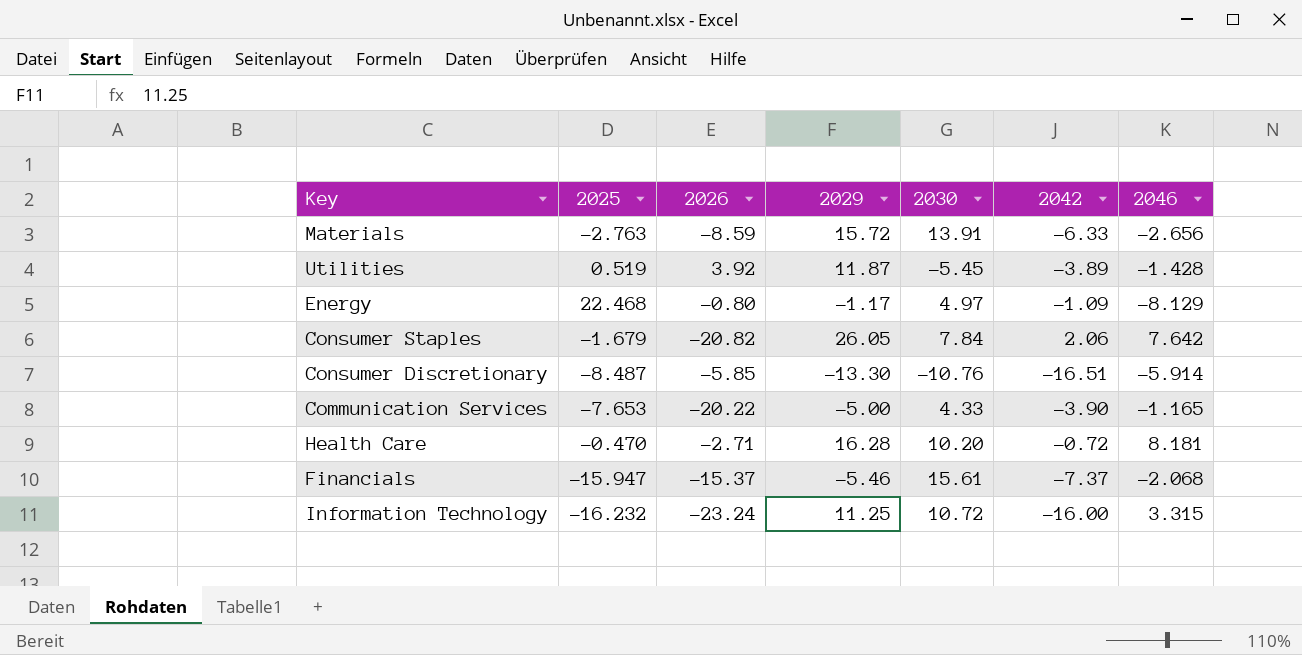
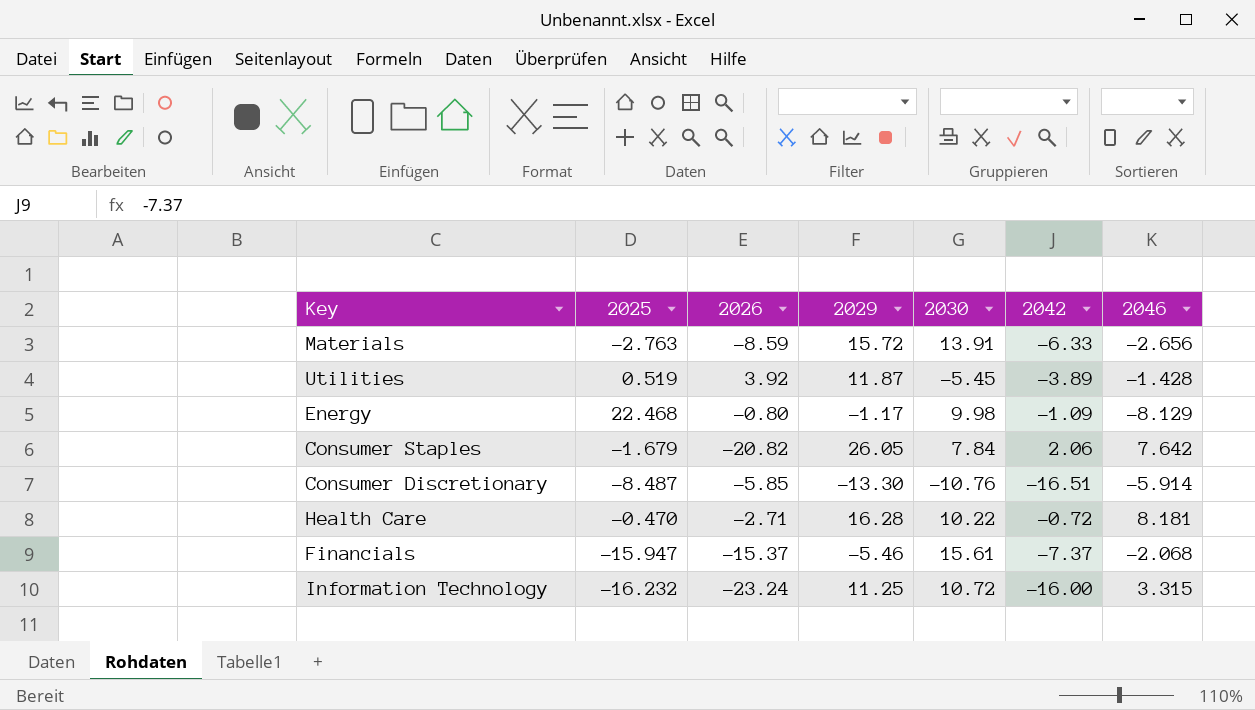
row Communication Services: -7.653 | -20.22 | -5.00 | 4.33 | -3.90 | -1.165 -> none
Energy | 2030: 4.97 -> 9.98
Health Care | 2030: 10.20 -> 10.22

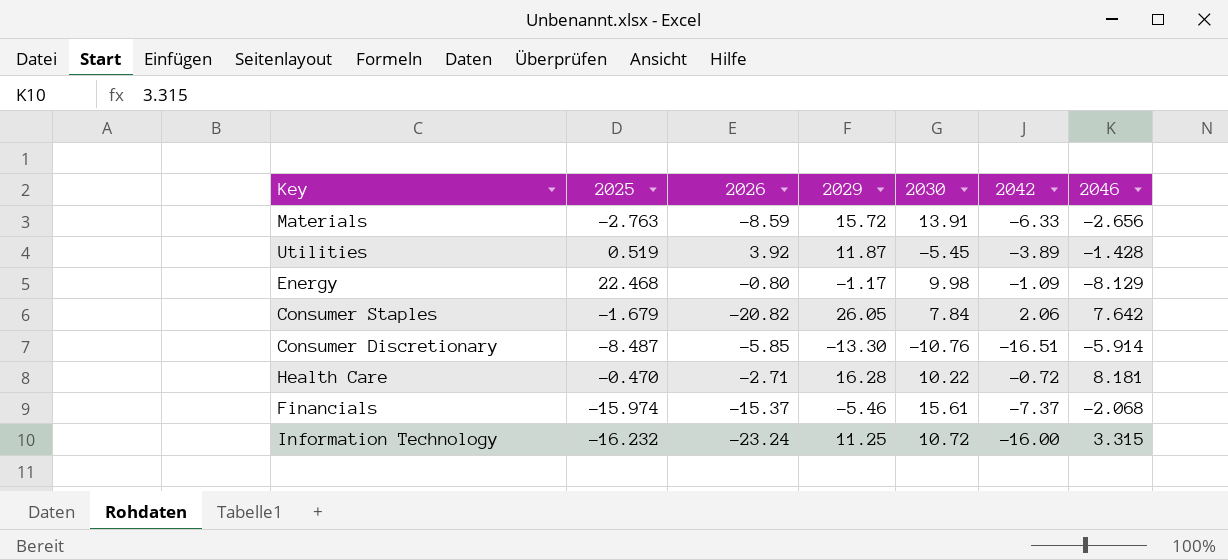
Financials | 2025: -15.947 -> -15.974

